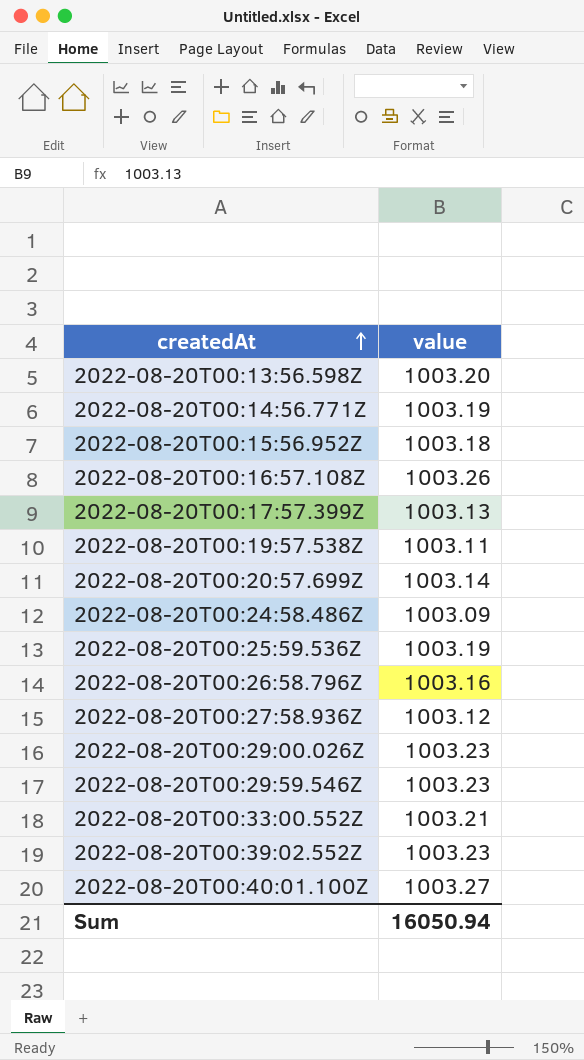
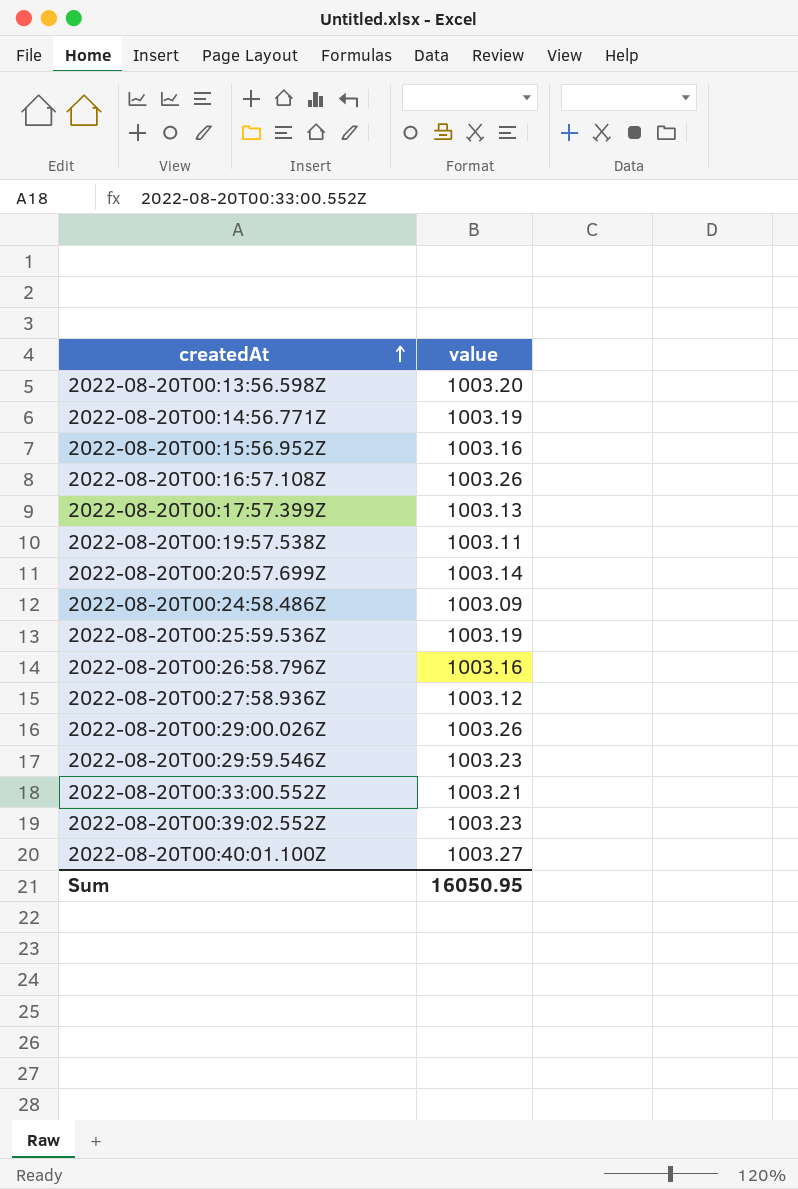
2022-08-20T00:15:56.952Z | value: 1003.18 -> 1003.16
2022-08-20T00:29:00.026Z | value: 1003.23 -> 1003.26
Sum | value: 16050.94 -> 16050.95

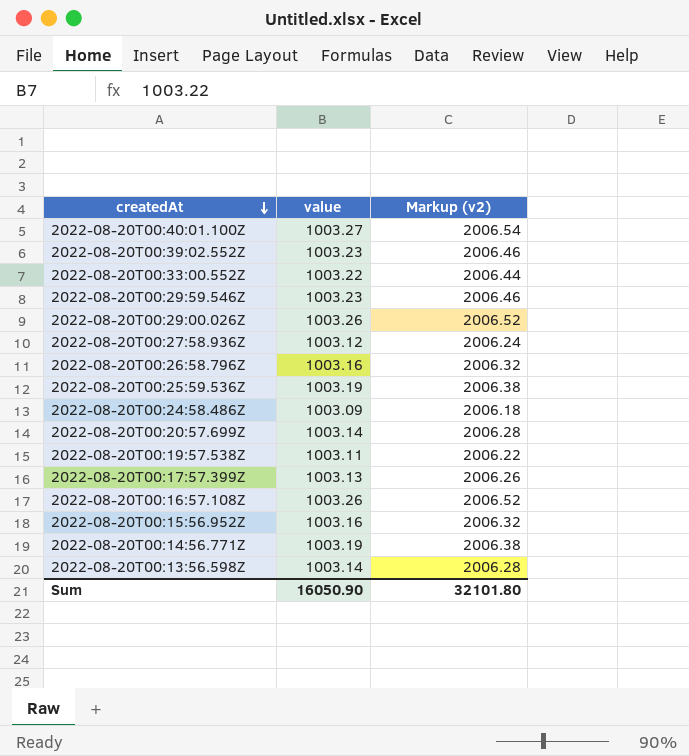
row order: createdAt ascending -> createdAt descending
column Markup (v2) | formula: none -> [value] * 2
2022-08-20T00:33:00.552Z | value: 1003.21 -> 1003.22
2022-08-20T00:13:56.598Z | value: 1003.20 -> 1003.14
Sum | value: 16050.95 -> 16050.90

